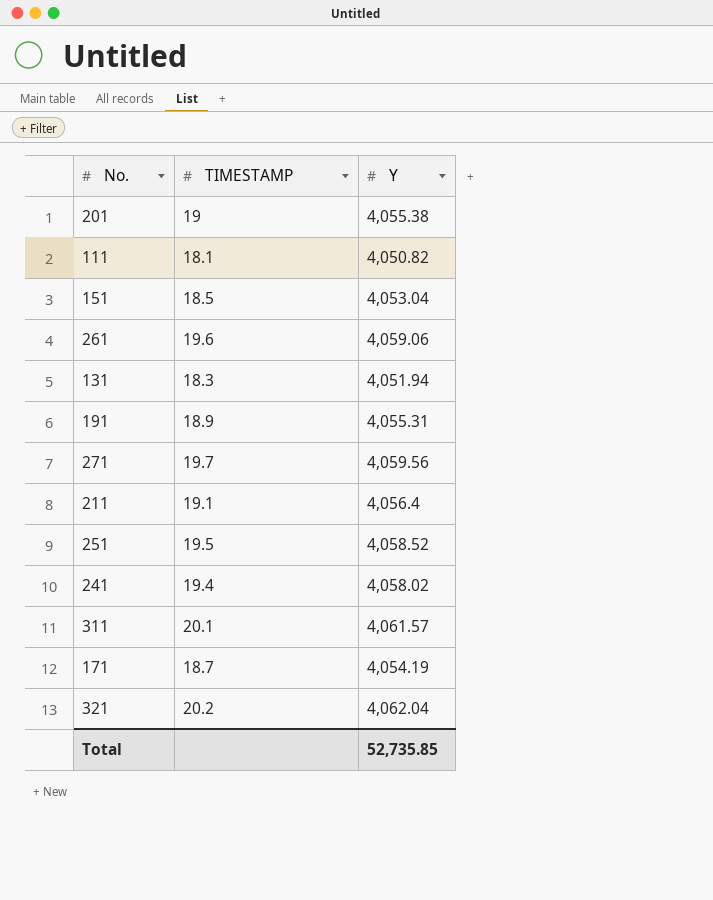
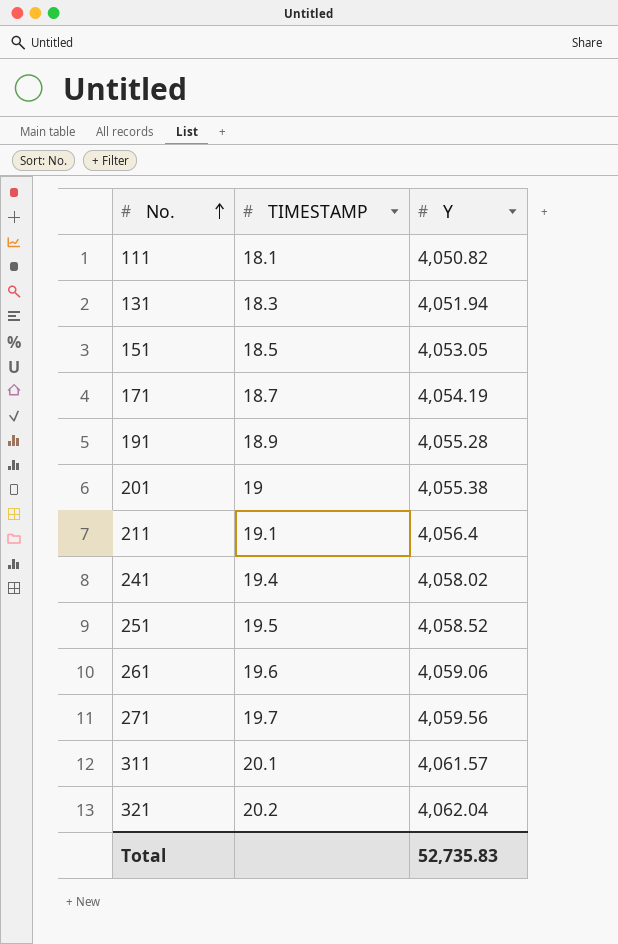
row order: none -> No. ascending
151 | Y: 4,053.04 -> 4,053.05
191 | Y: 4,055.31 -> 4,055.28
Total | Y: 52,735.85 -> 52,735.83

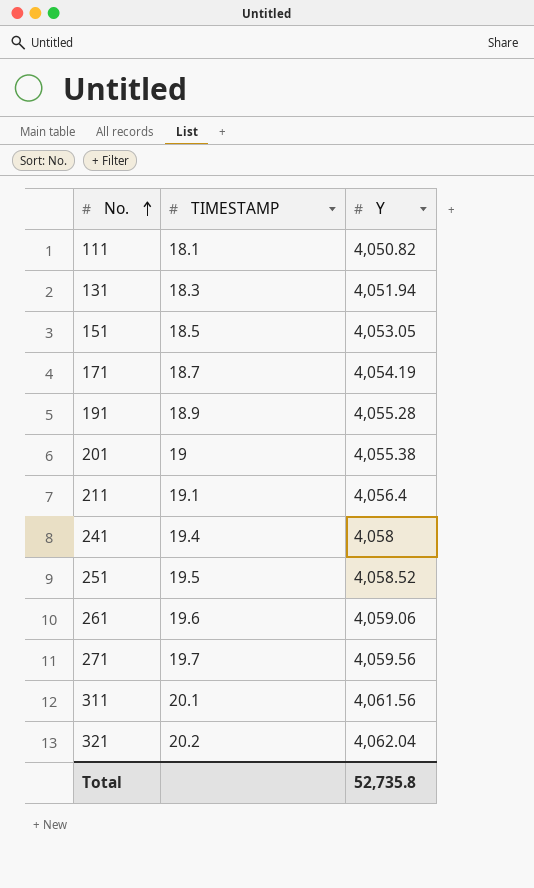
241 | Y: 4,058.02 -> 4,058
311 | Y: 4,061.57 -> 4,061.56
Total | Y: 52,735.83 -> 52,735.8

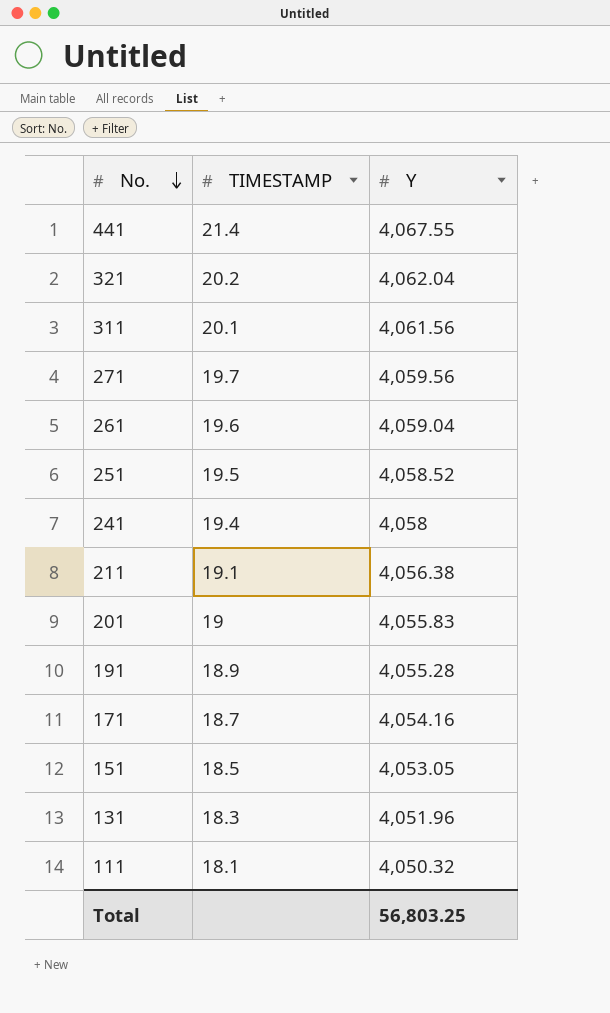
row order: No. ascending -> No. descending
row 441: none -> 21.4 | 4,067.55
261 | Y: 4,059.06 -> 4,059.04
211 | Y: 4,056.4 -> 4,056.38
201 | Y: 4,055.38 -> 4,055.83
171 | Y: 4,054.19 -> 4,054.16
131 | Y: 4,051.94 -> 4,051.96
111 | Y: 4,050.82 -> 4,050.32
Total | Y: 52,735.8 -> 56,803.25

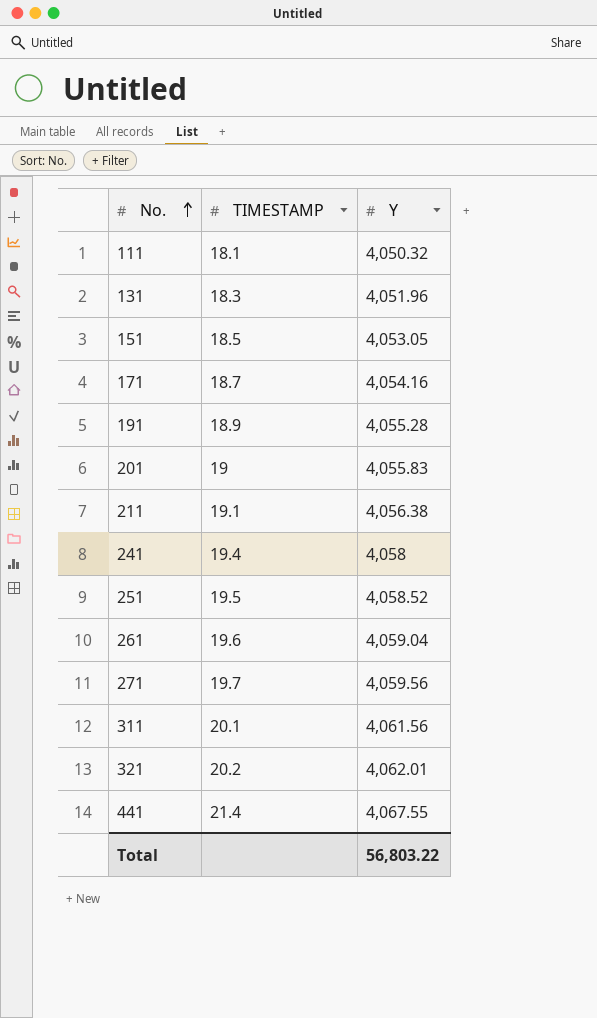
row order: No. descending -> No. ascending
321 | Y: 4,062.04 -> 4,062.01
Total | Y: 56,803.25 -> 56,803.22

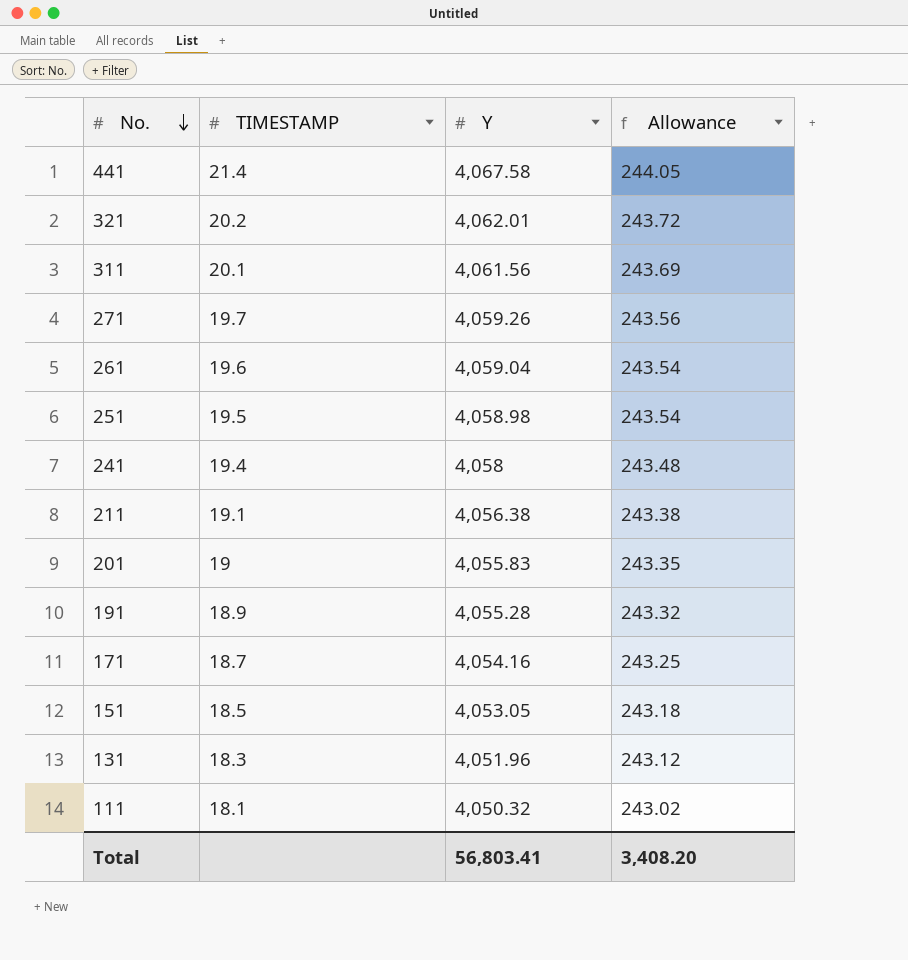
row order: No. ascending -> No. descending
column Allowance | formula: none -> [Y] * 0.06
441 | Y: 4,067.55 -> 4,067.58
271 | Y: 4,059.56 -> 4,059.26
251 | Y: 4,058.52 -> 4,058.98
Total | Y: 56,803.22 -> 56,803.41

